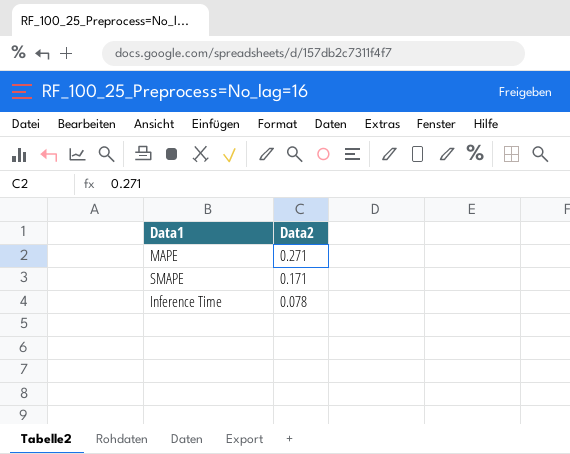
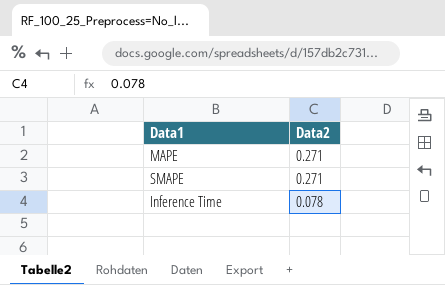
SMAPE | Data2: 0.171 -> 0.271

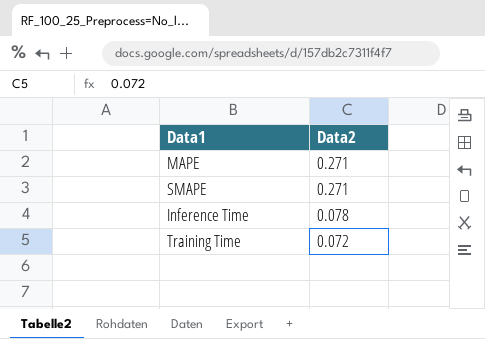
row Training Time: none -> 0.072

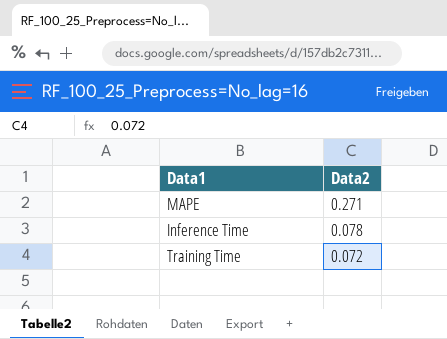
row SMAPE: 0.271 -> none

